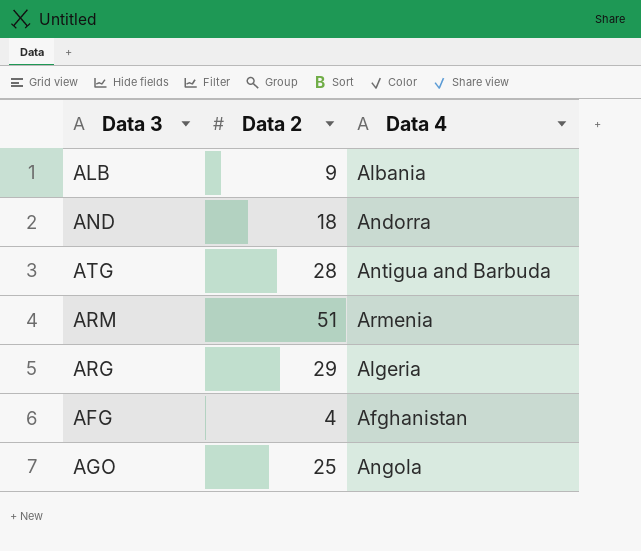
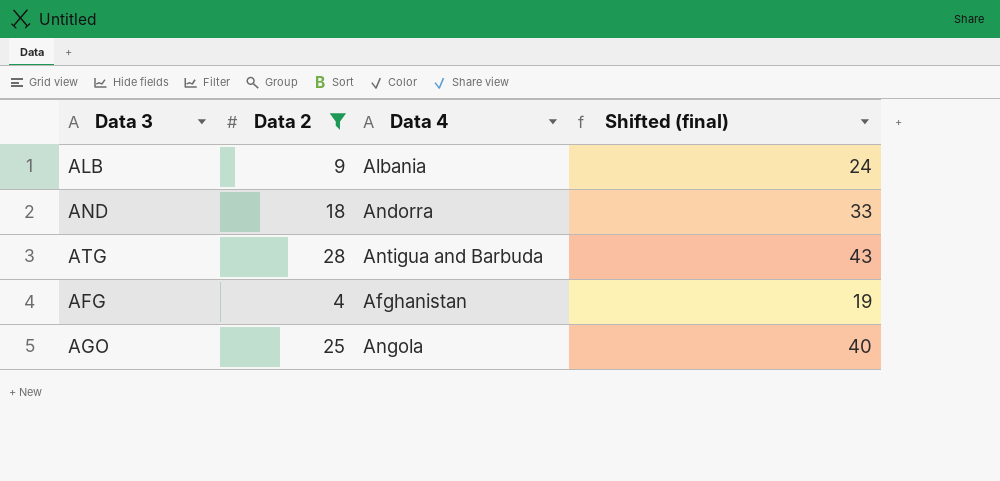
filter: none -> Data 2 <= 28
column Shifted (final) | formula: none -> [Data 2] + 15

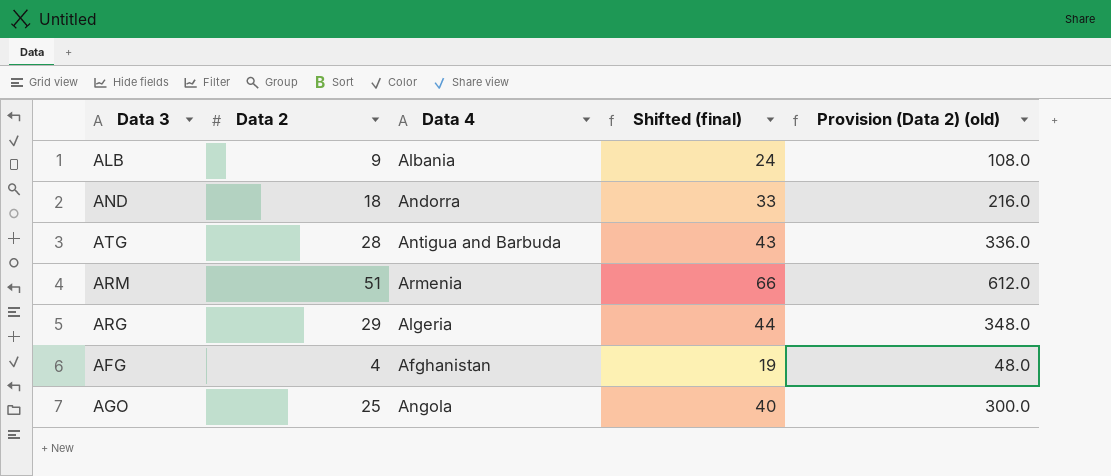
filter: Data 2 <= 28 -> none
column Provision (Data 2) (old) | formula: none -> [Data 2] * 12

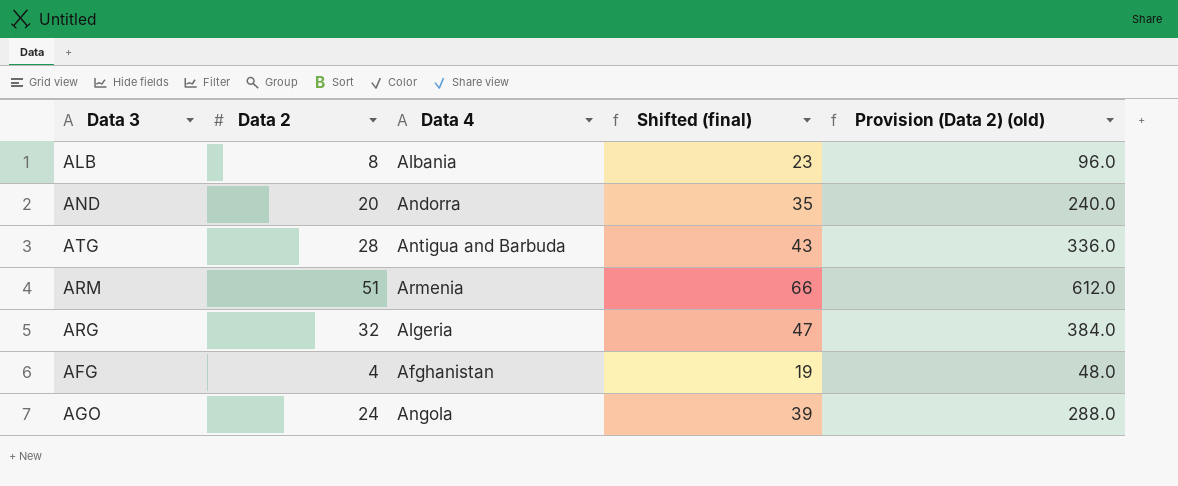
ALB | Data 2: 9 -> 8
ALB | Shifted (final): 24 -> 23
ALB | Provision (Data 2) (old): 108.0 -> 96.0
AND | Data 2: 18 -> 20
AND | Shifted (final): 33 -> 35
AND | Provision (Data 2) (old): 216.0 -> 240.0
ARG | Data 2: 29 -> 32
ARG | Shifted (final): 44 -> 47
ARG | Provision (Data 2) (old): 348.0 -> 384.0
AGO | Data 2: 25 -> 24
AGO | Shifted (final): 40 -> 39
AGO | Provision (Data 2) (old): 300.0 -> 288.0

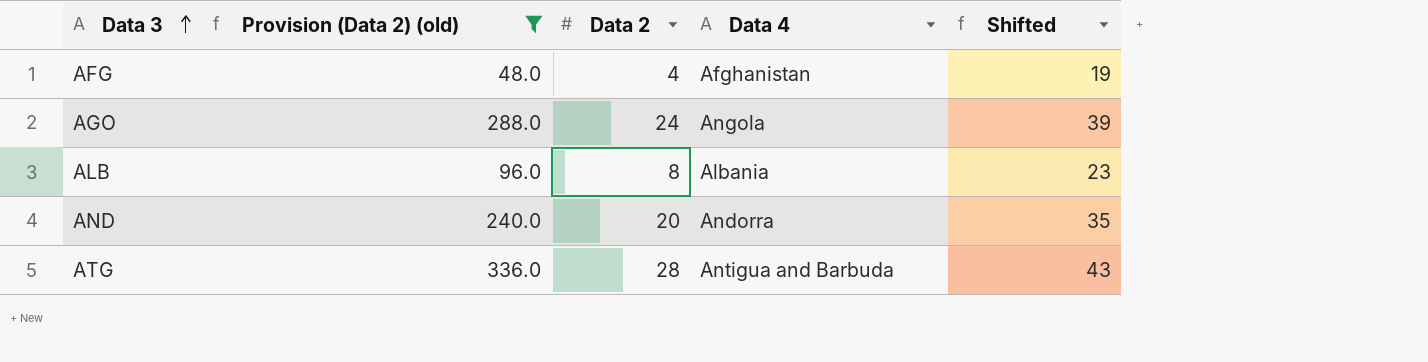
filter: none -> Provision (Data 2) (old) <= 336.0
row order: none -> Data 3 ascending
column Provision (Data 2) (old) | position: 5 -> 2
column name: Shifted (final) -> Shifted

